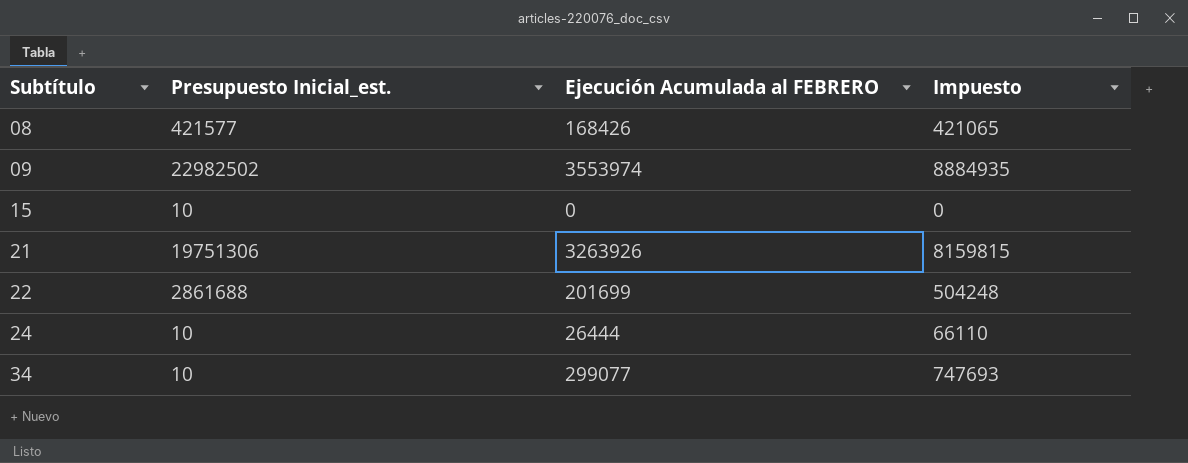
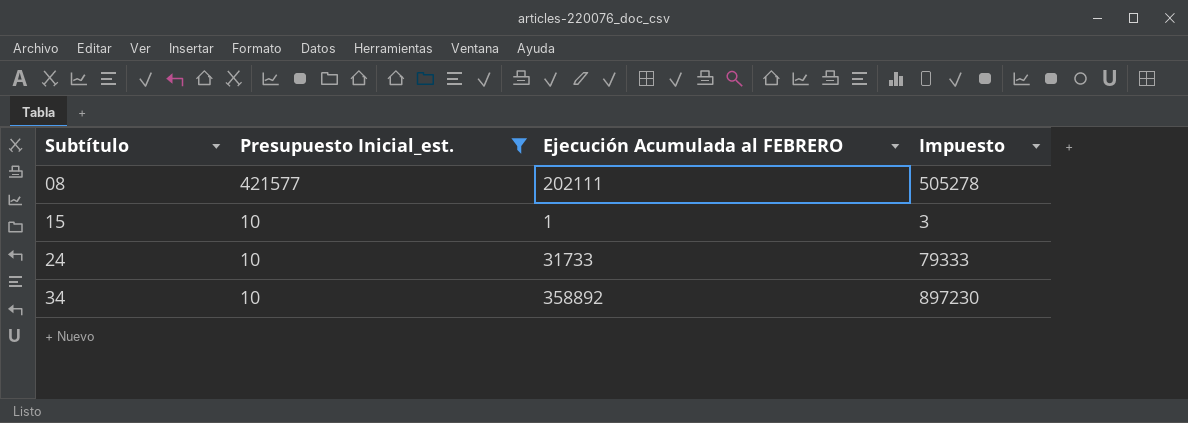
filter: none -> Presupuesto Inicial_est. <= 421577
08 | Ejecución Acumulada al FEBRERO: 168426 -> 202111
08 | Impuesto: 421065 -> 505278
15 | Ejecución Acumulada al FEBRERO: 0 -> 1
15 | Impuesto: 0 -> 3
24 | Ejecución Acumulada al FEBRERO: 26444 -> 31733
24 | Impuesto: 66110 -> 79333
34 | Ejecución Acumulada al FEBRERO: 299077 -> 358892
34 | Impuesto: 747693 -> 897230

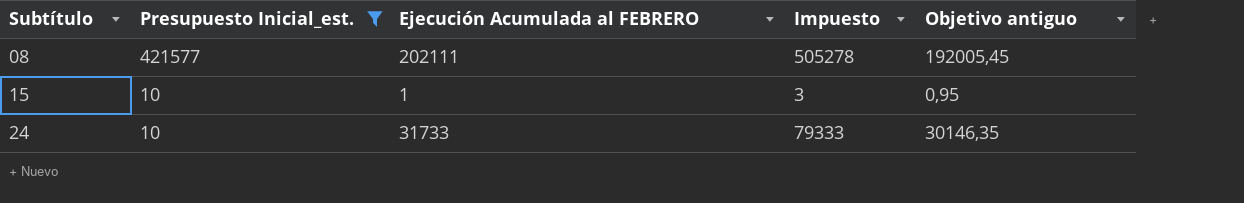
column Objetivo antiguo | formula: none -> [Ejecución Acumulada al FEBRERO] * 0,95
row 34: 10 | 358892 | 897230 -> none

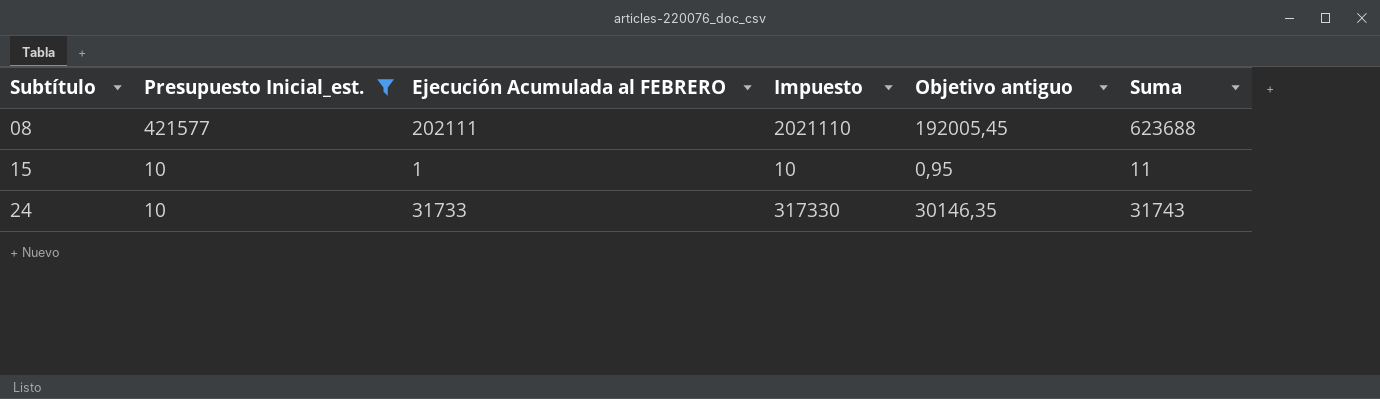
column Impuesto | formula: [Ejecución Acumulada al FEBRERO] * 2,5 -> [Ejecución Acumulada al FEBRERO] * 10
column Suma | formula: none -> [Presupuesto Inicial_est.] + [Ejecución Acumulada al FEBRERO]

